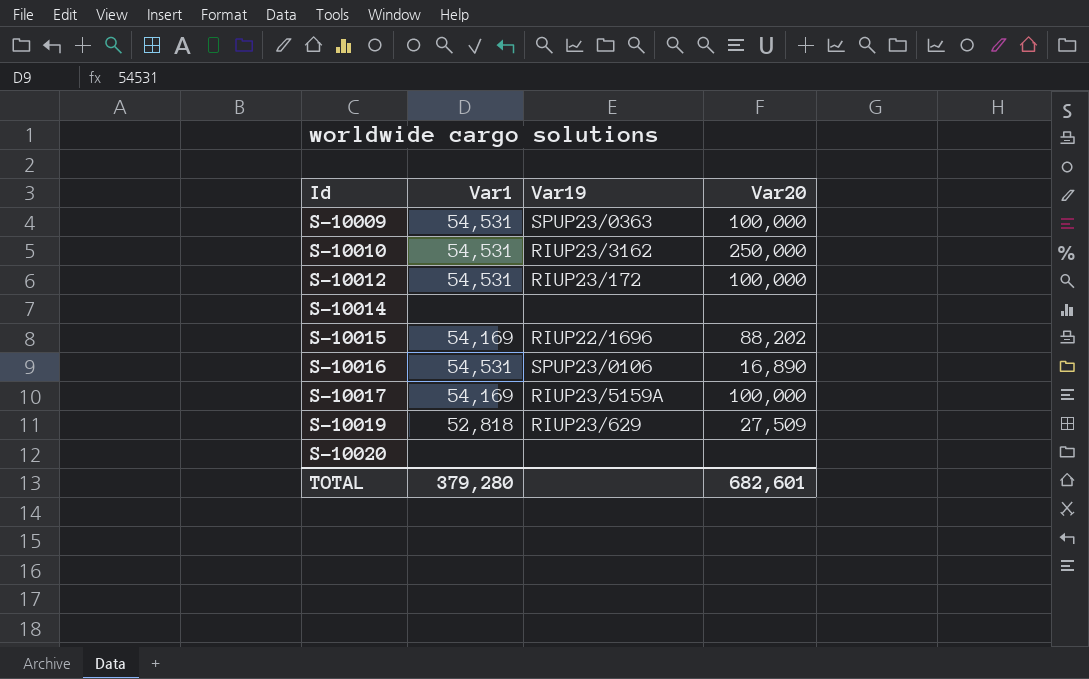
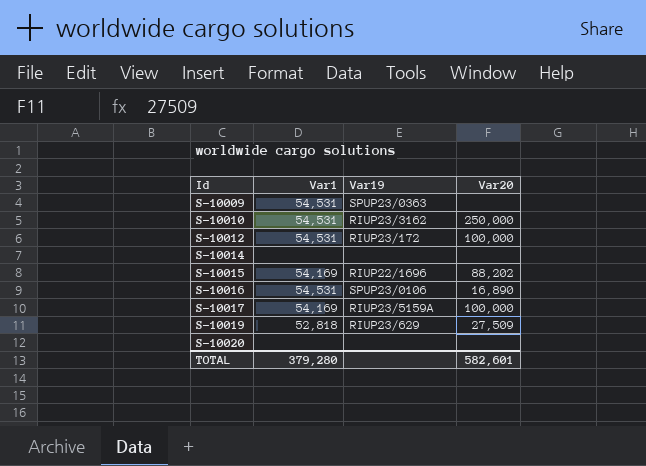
S-10009 | Var20: 100,000 -> none
TOTAL | Var20: 682,601 -> 582,601

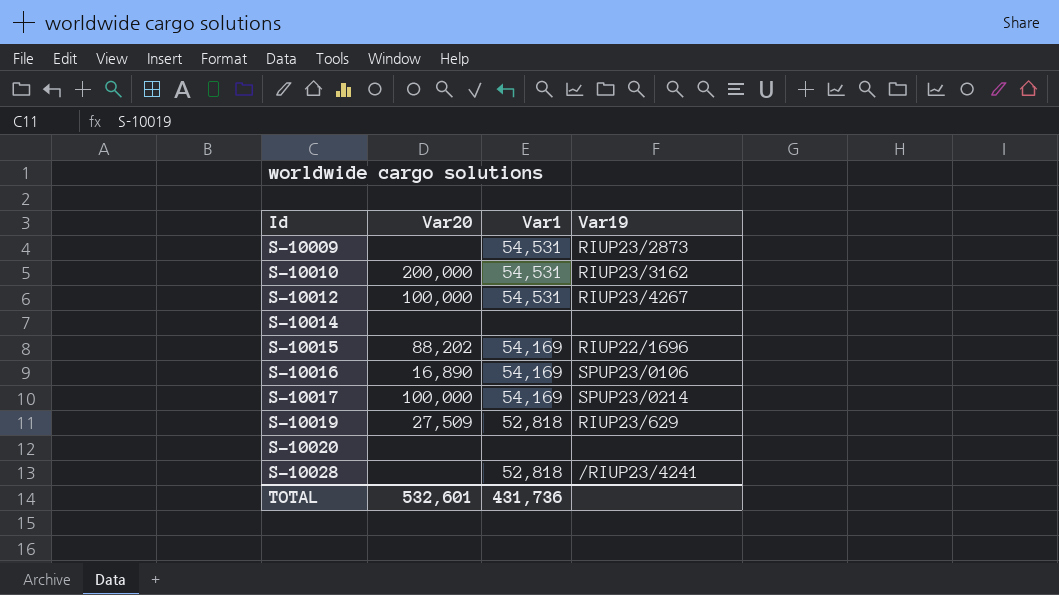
column Var20 | position: 4 -> 2
S-10009 | Var19: SPUP23/0363 -> RIUP23/2873
S-10010 | Var20: 250,000 -> 200,000
S-10012 | Var19: RIUP23/172 -> RIUP23/4267
S-10016 | Var1: 54,531 -> 54,169
S-10017 | Var19: RIUP23/5159A -> SPUP23/0214
row S-10028: none -> none | 52,818 | /RIUP23/4241
TOTAL | Var20: 582,601 -> 532,601
TOTAL | Var1: 379,280 -> 431,736

